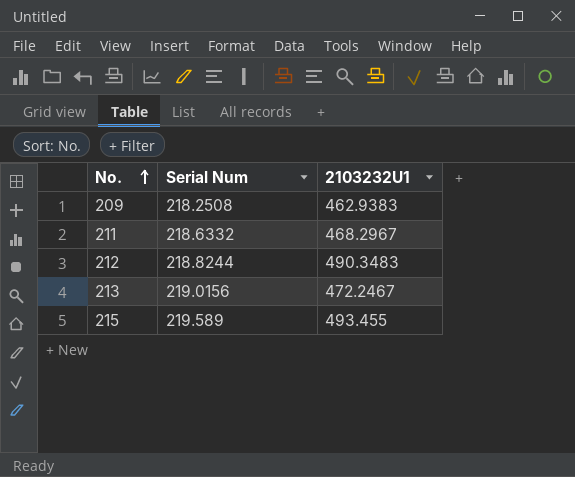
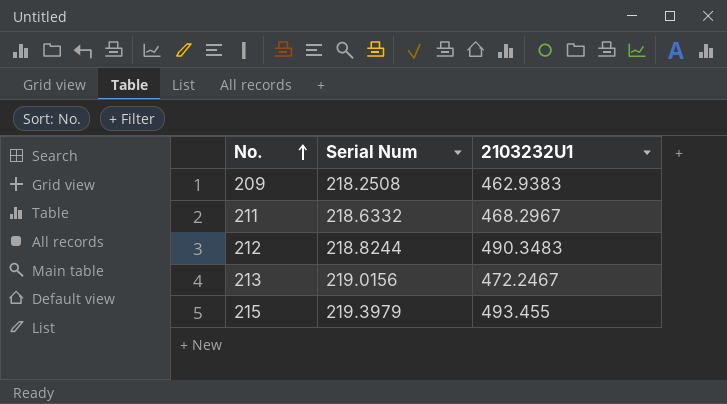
215 | Serial Num: 219.589 -> 219.3979

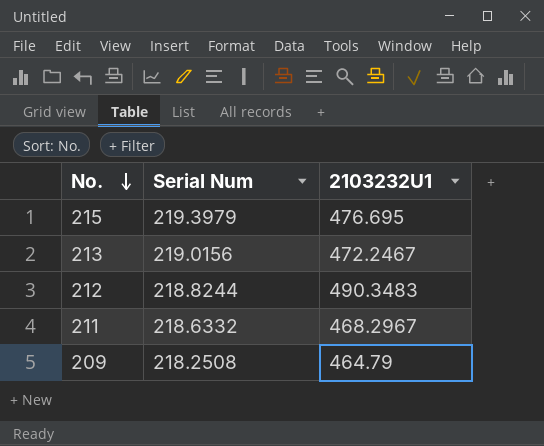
row order: No. ascending -> No. descending
215 | 2103232U1: 493.455 -> 476.695
209 | 2103232U1: 462.9383 -> 464.79

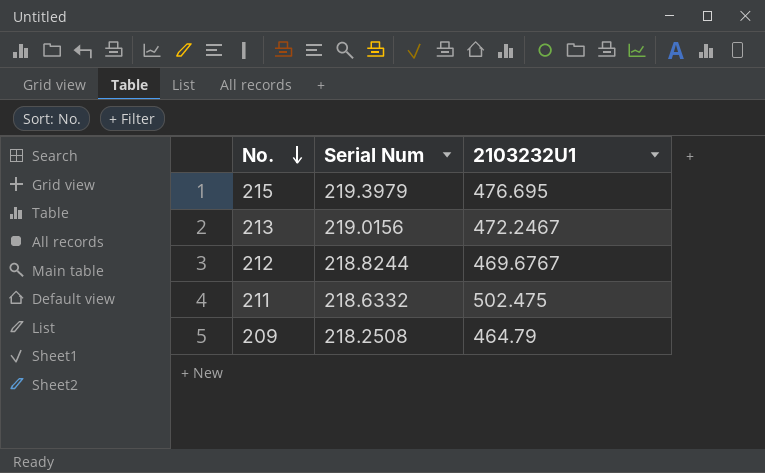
212 | 2103232U1: 490.3483 -> 469.6767
211 | 2103232U1: 468.2967 -> 502.475

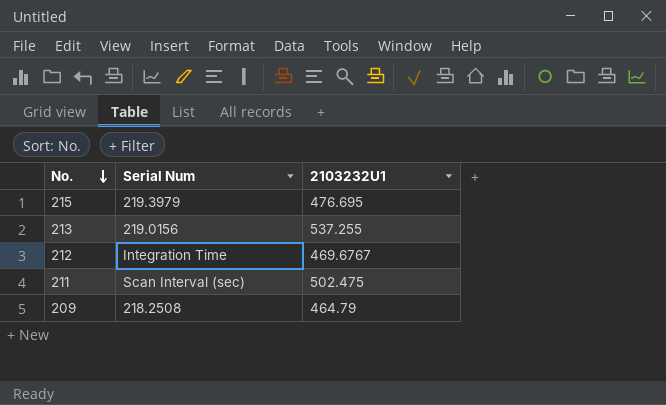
213 | 2103232U1: 472.2467 -> 537.255
212 | Serial Num: 218.8244 -> Integration Time
211 | Serial Num: 218.6332 -> Scan Interval (sec)

